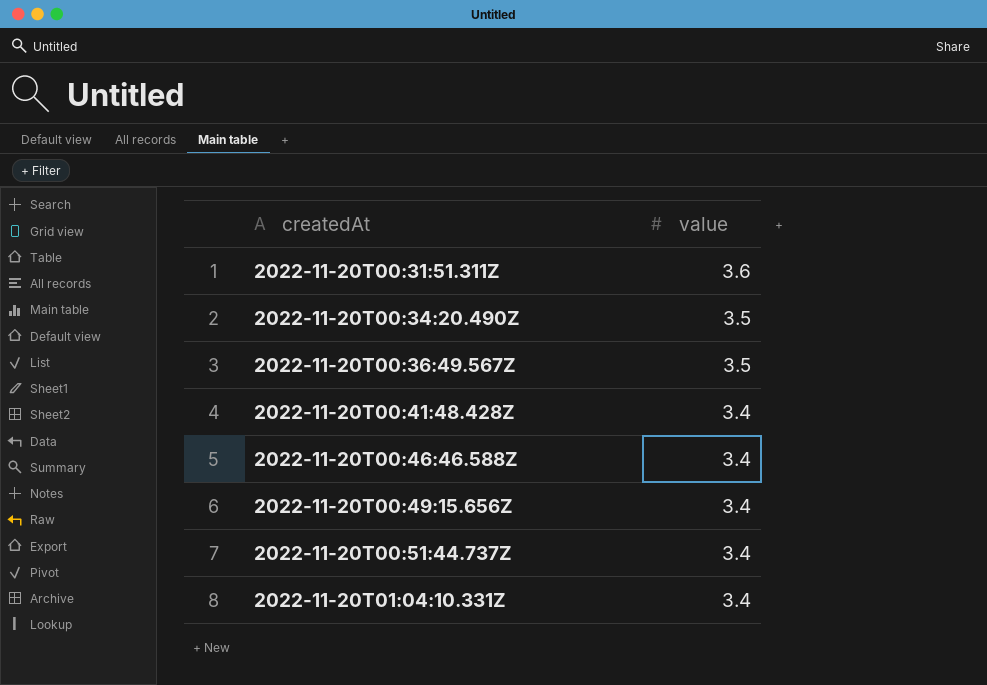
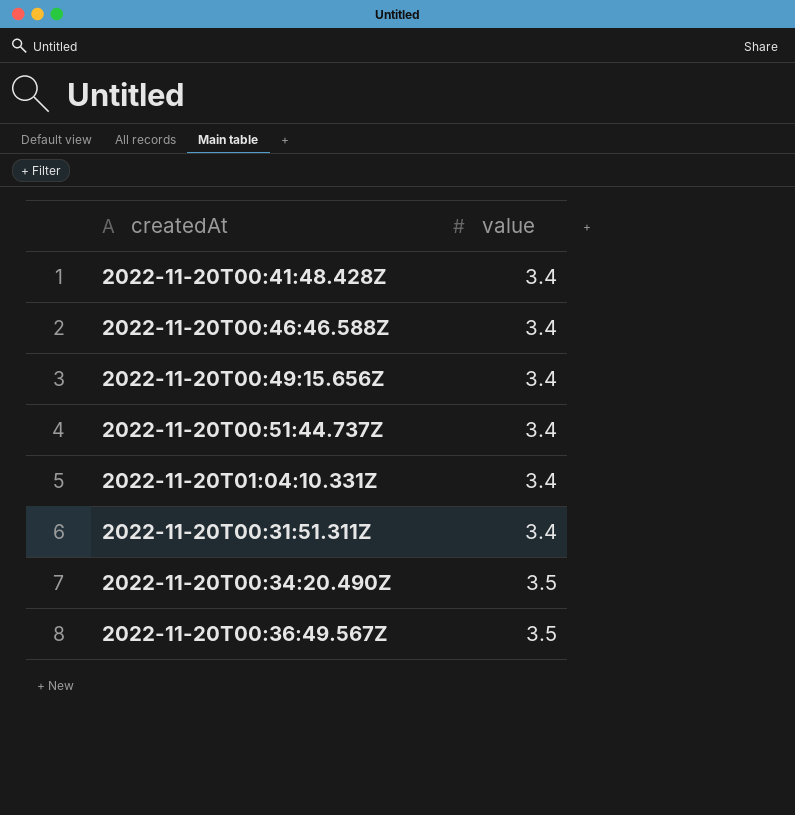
row order: createdAt ascending -> value ascending
2022-11-20T00:31:51.311Z | value: 3.6 -> 3.4

